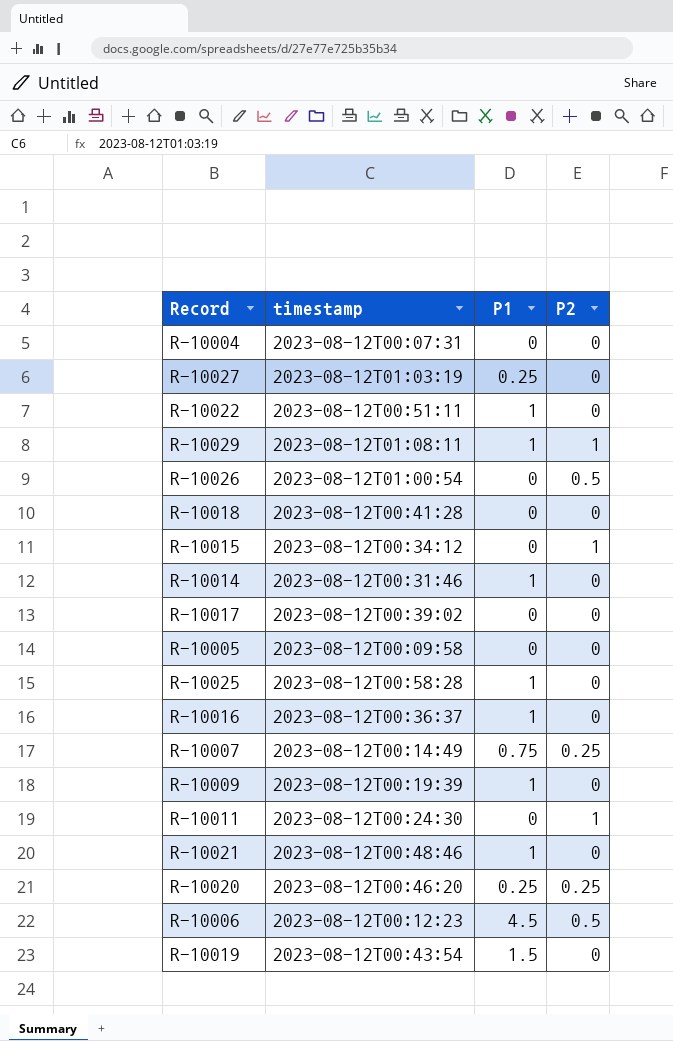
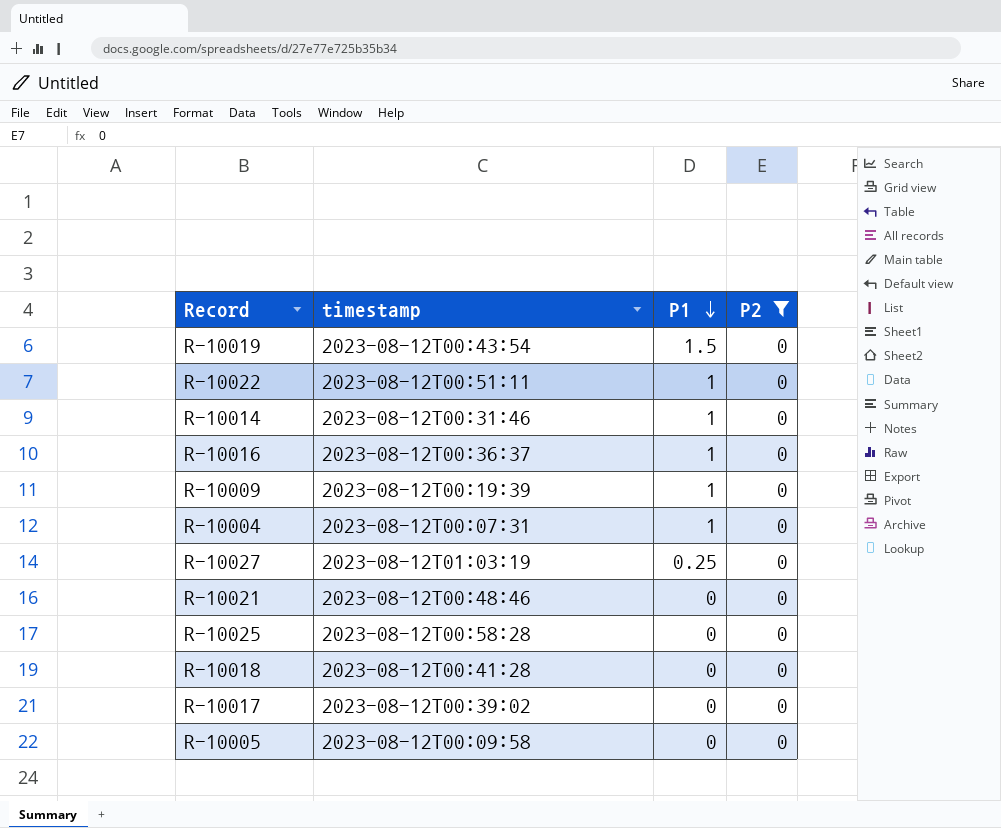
filter: none -> P2 = 0
row order: none -> P1 descending
R-10004 | P1: 0 -> 1
R-10021 | P1: 1 -> 0
R-10025 | P1: 1 -> 0

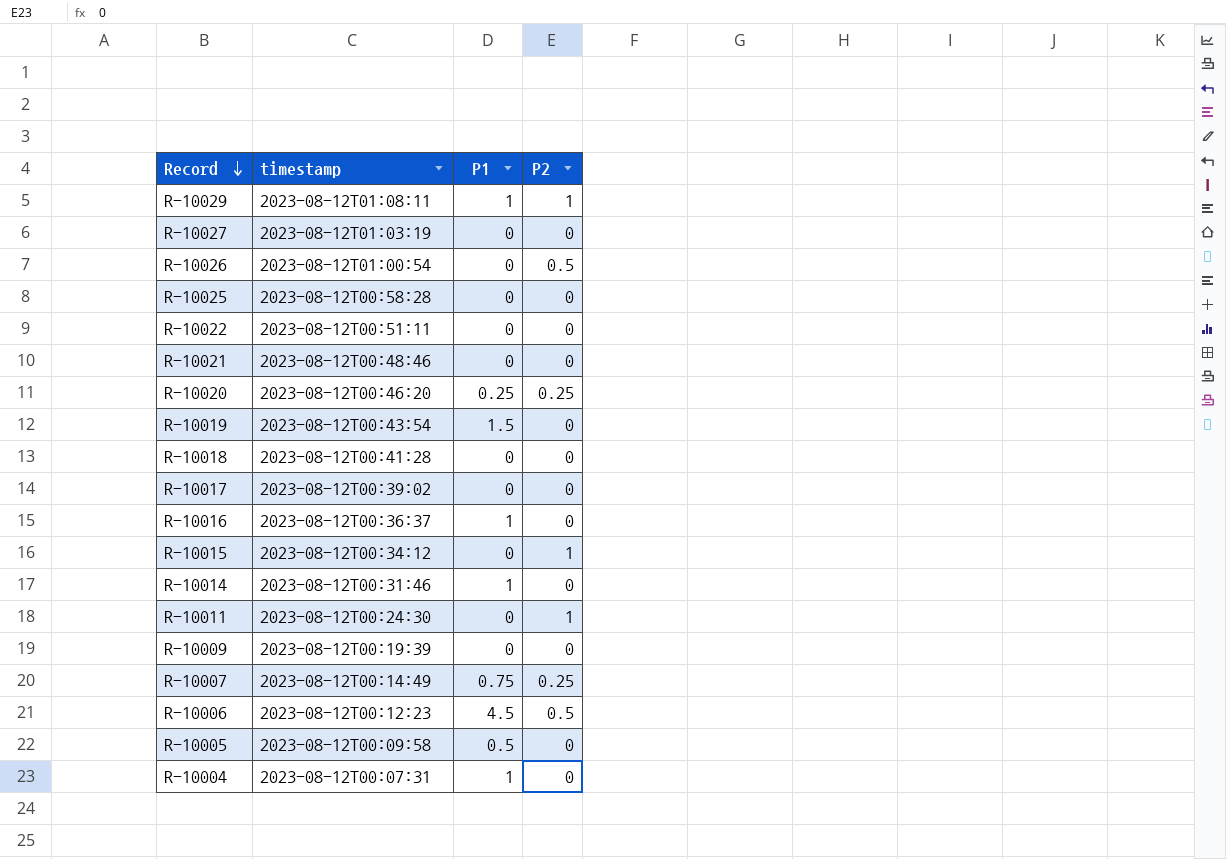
filter: P2 = 0 -> none
row order: P1 descending -> Record descending
R-10027 | P1: 0.25 -> 0
R-10022 | P1: 1 -> 0
R-10009 | P1: 1 -> 0
R-10005 | P1: 0 -> 0.5

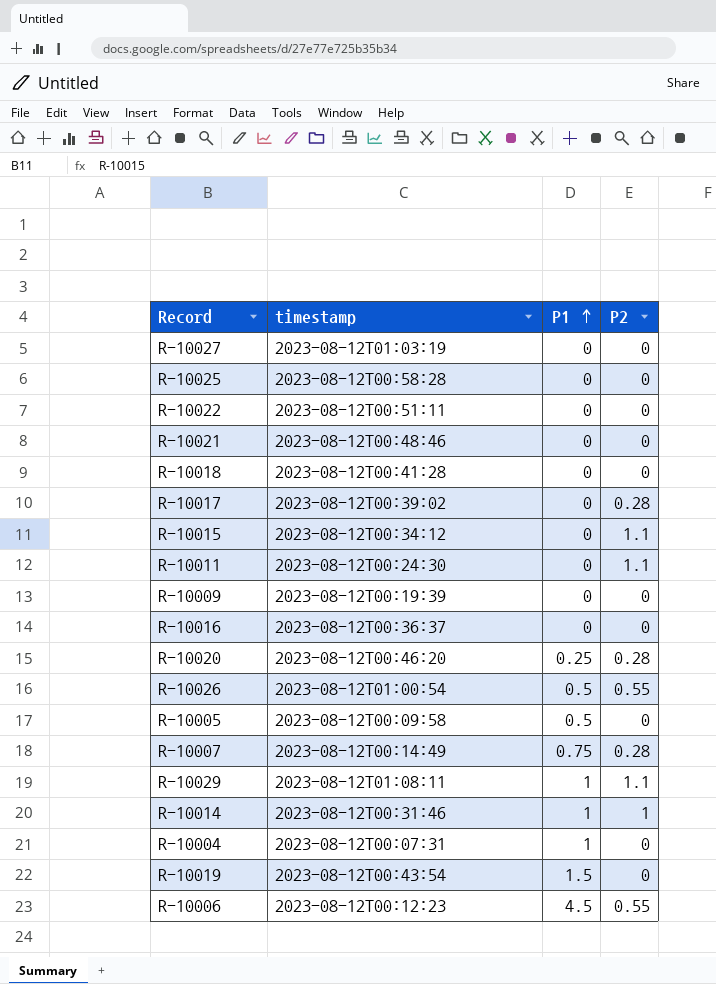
row order: Record descending -> P1 ascending
R-10017 | P2: 0 -> 0.28
R-10015 | P2: 1 -> 1.1
R-10011 | P2: 1 -> 1.1
R-10016 | P1: 1 -> 0
R-10020 | P2: 0.25 -> 0.28
R-10026 | P1: 0 -> 0.5
R-10026 | P2: 0.5 -> 0.55
R-10007 | P2: 0.25 -> 0.28
R-10029 | P2: 1 -> 1.1
R-10014 | P2: 0 -> 1
R-10006 | P2: 0.5 -> 0.55

